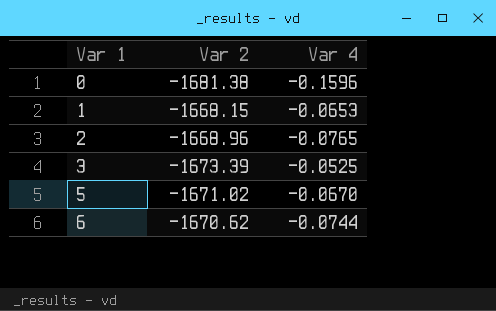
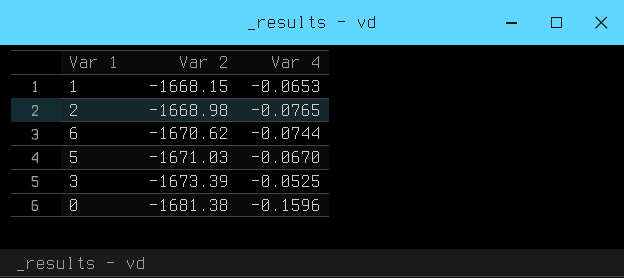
row order: Var 1 ascending -> Var 2 descending
2 | Var 2: -1668.96 -> -1668.98
5 | Var 2: -1671.02 -> -1671.03

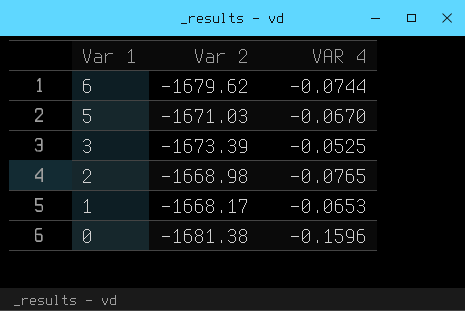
row order: Var 2 descending -> Var 1 descending
column name: Var 4 -> VAR 4
6 | Var 2: -1670.62 -> -1679.62
1 | Var 2: -1668.15 -> -1668.17

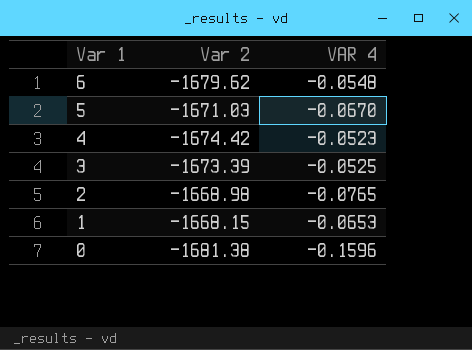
6 | VAR 4: -0.0744 -> -0.0548
row 4: none -> -1674.42 | -0.0523
1 | Var 2: -1668.17 -> -1668.15

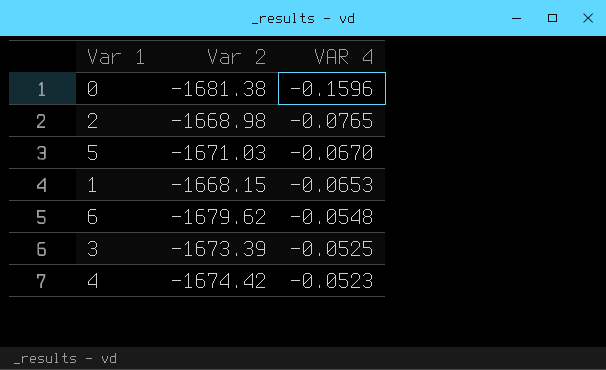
row order: Var 1 descending -> VAR 4 ascending

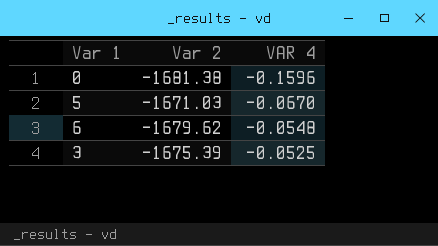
row 2: -1668.98 | -0.0765 -> none
row 1: -1668.15 | -0.0653 -> none
row 4: -1674.42 | -0.0523 -> none
3 | Var 2: -1673.39 -> -1675.39

